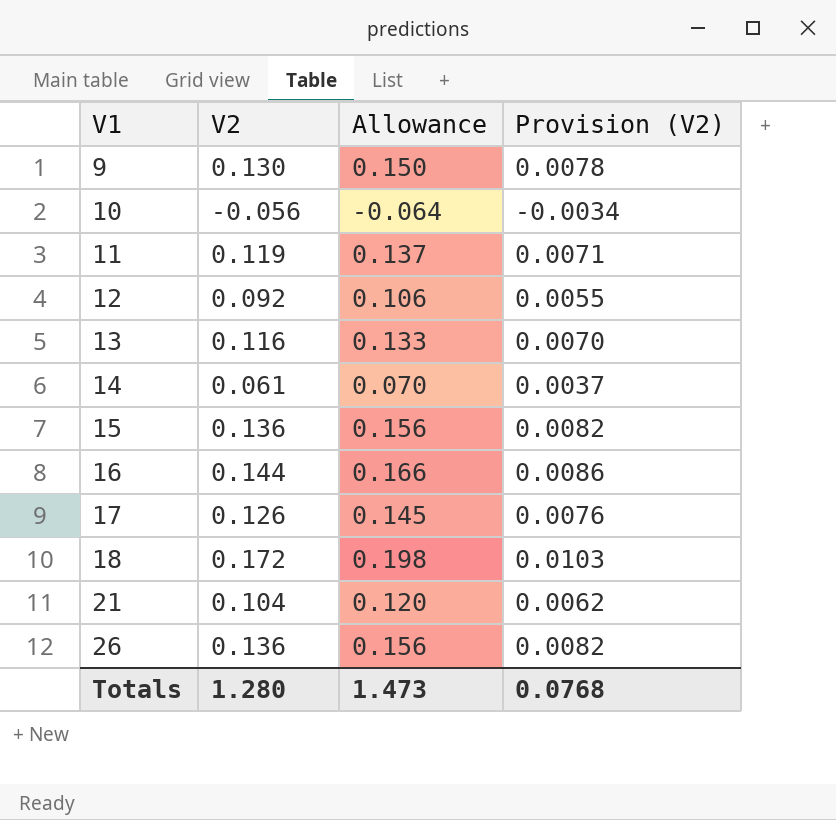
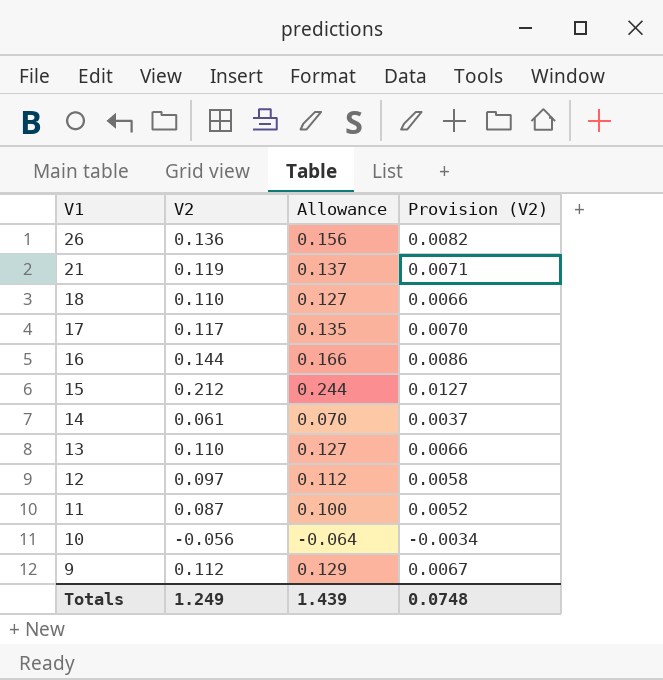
row order: V1 ascending -> V1 descending
21 | V2: 0.104 -> 0.119
21 | Allowance: 0.120 -> 0.137
21 | Provision (V2): 0.0062 -> 0.0071
18 | V2: 0.172 -> 0.110
18 | Allowance: 0.198 -> 0.127
18 | Provision (V2): 0.0103 -> 0.0066
17 | V2: 0.126 -> 0.117
17 | Allowance: 0.145 -> 0.135
17 | Provision (V2): 0.0076 -> 0.0070
15 | V2: 0.136 -> 0.212
15 | Allowance: 0.156 -> 0.244
15 | Provision (V2): 0.0082 -> 0.0127
13 | V2: 0.116 -> 0.110
13 | Allowance: 0.133 -> 0.127
13 | Provision (V2): 0.0070 -> 0.0066
12 | V2: 0.092 -> 0.097
12 | Allowance: 0.106 -> 0.112
12 | Provision (V2): 0.0055 -> 0.0058
11 | V2: 0.119 -> 0.087
11 | Allowance: 0.137 -> 0.100
11 | Provision (V2): 0.0071 -> 0.0052
9 | V2: 0.130 -> 0.112
9 | Allowance: 0.150 -> 0.129
9 | Provision (V2): 0.0078 -> 0.0067
Totals | V2: 1.280 -> 1.249
Totals | Allowance: 1.473 -> 1.439
Totals | Provision (V2): 0.0768 -> 0.0748

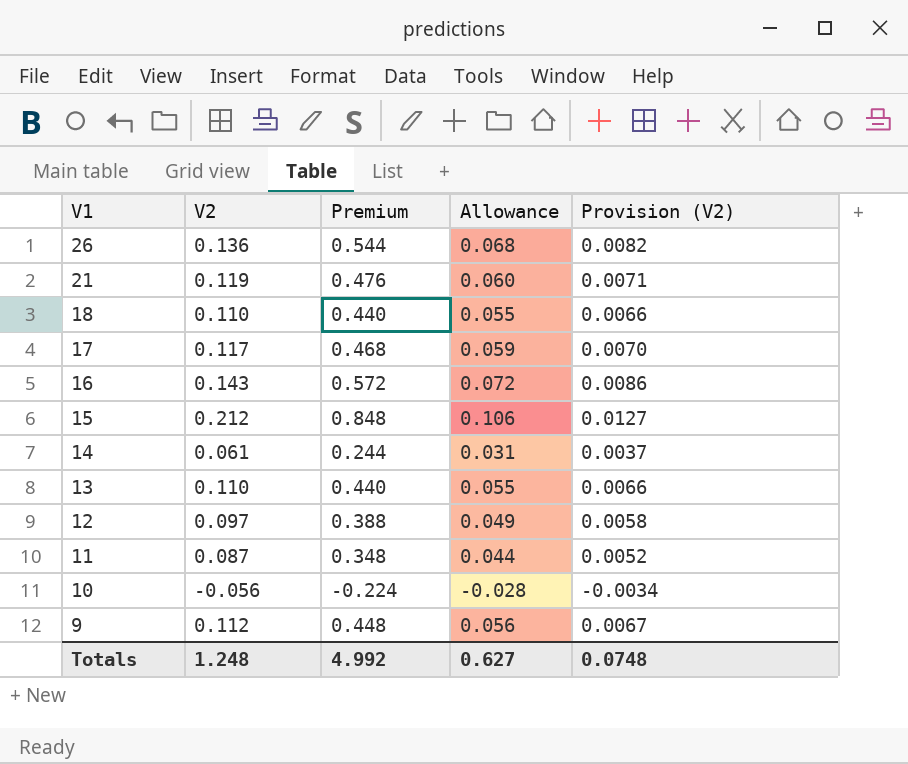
column Premium | formula: none -> [V2] * 4
column Allowance | formula: [V2] * 1.15 -> [V2] * 0.5
16 | V2: 0.144 -> 0.143
Totals | V2: 1.249 -> 1.248
Totals | Allowance: 1.439 -> 0.627

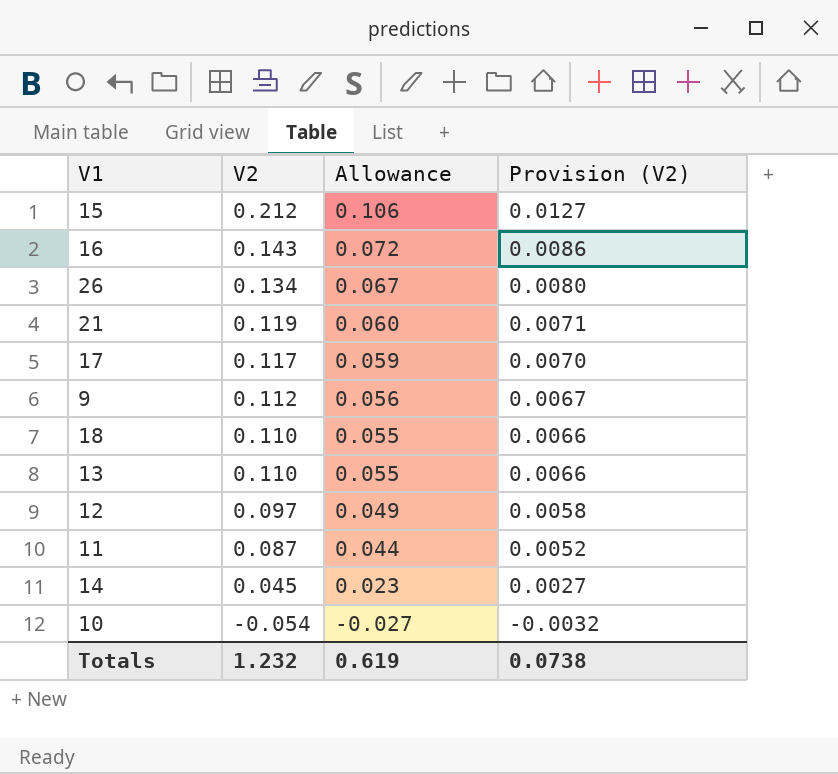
row order: V1 descending -> V2 descending
column Premium | formula: [V2] * 4 -> none
26 | V2: 0.136 -> 0.134
26 | Allowance: 0.068 -> 0.067
26 | Provision (V2): 0.0082 -> 0.0080
14 | V2: 0.061 -> 0.045
14 | Allowance: 0.031 -> 0.023
14 | Provision (V2): 0.0037 -> 0.0027
10 | V2: -0.056 -> -0.054
10 | Allowance: -0.028 -> -0.027
10 | Provision (V2): -0.0034 -> -0.0032
Totals | V2: 1.248 -> 1.232
Totals | Allowance: 0.627 -> 0.619
Totals | Provision (V2): 0.0748 -> 0.0738

